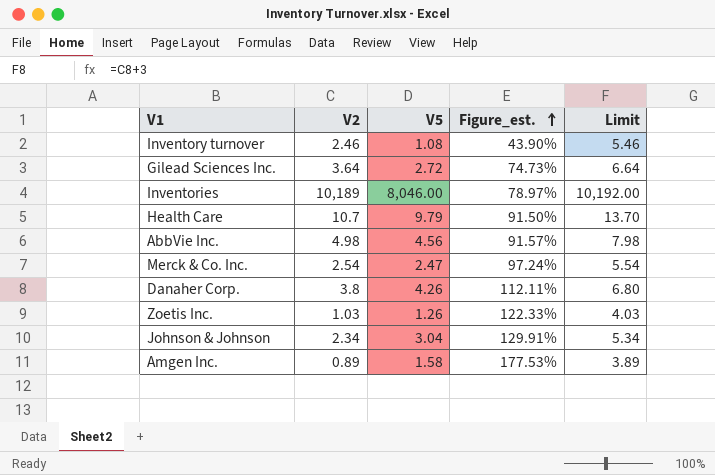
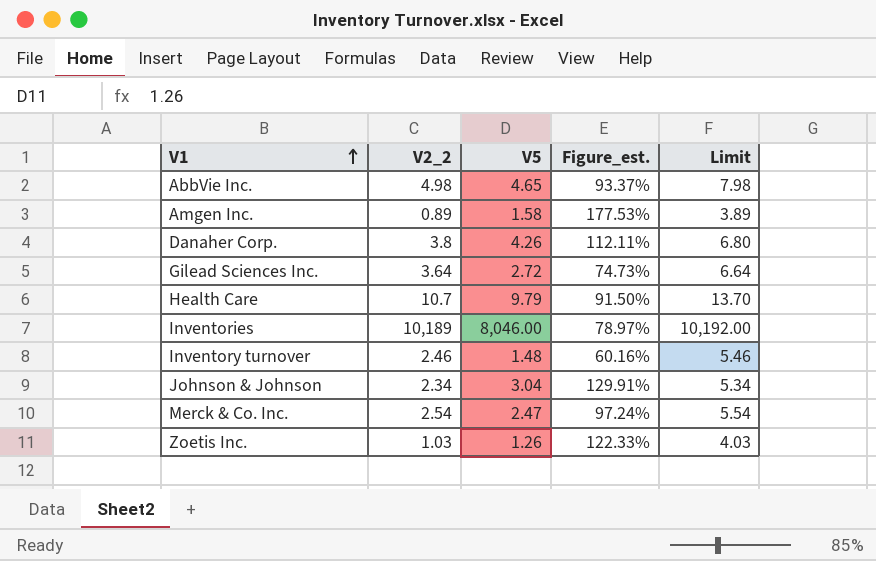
row order: Figure_est. ascending -> V1 ascending
column name: V2 -> V2_2
AbbVie Inc. | V5: 4.56 -> 4.65
AbbVie Inc. | Figure_est.: 91.57% -> 93.37%
Inventory turnover | V5: 1.08 -> 1.48
Inventory turnover | Figure_est.: 43.90% -> 60.16%

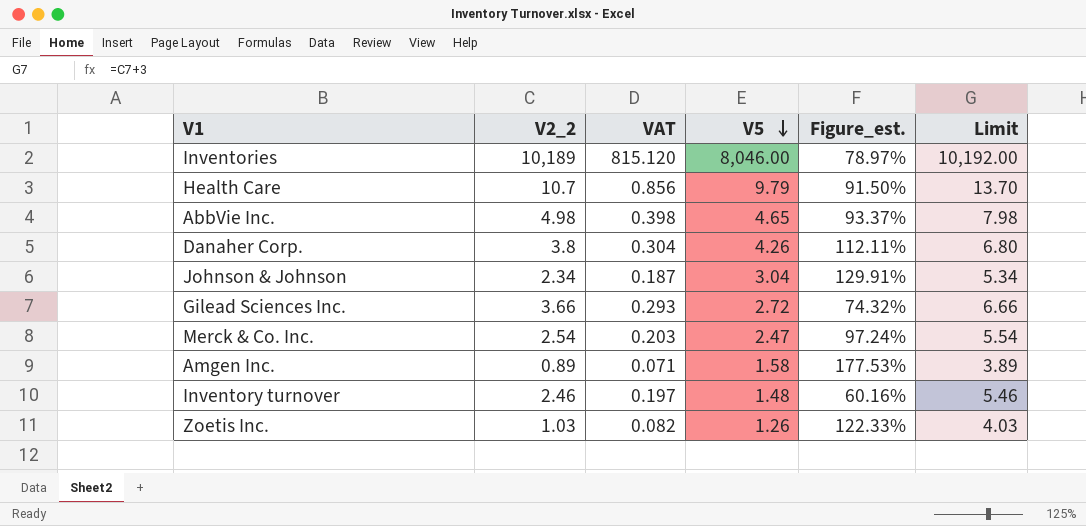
row order: V1 ascending -> V5 descending
column VAT | formula: none -> [V2_2] * 0.08
Gilead Sciences Inc. | V2_2: 3.64 -> 3.66
Gilead Sciences Inc. | Figure_est.: 74.73% -> 74.32%
Gilead Sciences Inc. | Limit: 6.64 -> 6.66

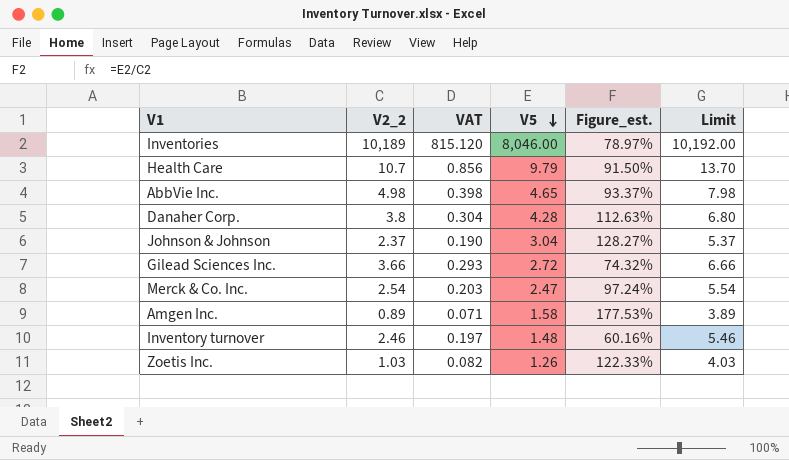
Danaher Corp. | V5: 4.26 -> 4.28
Danaher Corp. | Figure_est.: 112.11% -> 112.63%
Johnson & Johnson | V2_2: 2.34 -> 2.37
Johnson & Johnson | VAT: 0.187 -> 0.190
Johnson & Johnson | Figure_est.: 129.91% -> 128.27%
Johnson & Johnson | Limit: 5.34 -> 5.37

